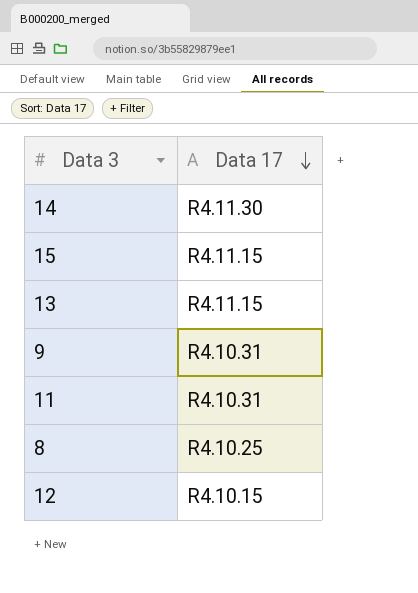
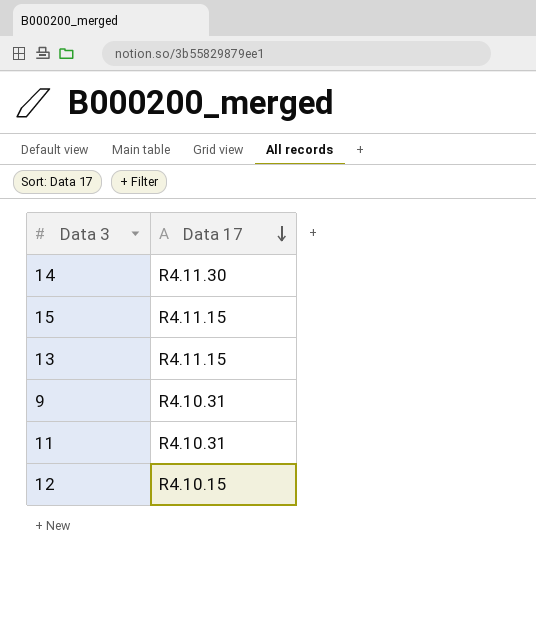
row 8: R4.10.25 -> none

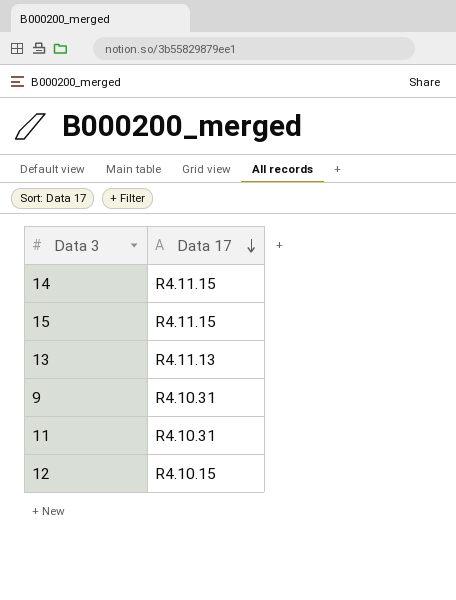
14 | Data 17: R4.11.30 -> R4.11.15
13 | Data 17: R4.11.15 -> R4.11.13

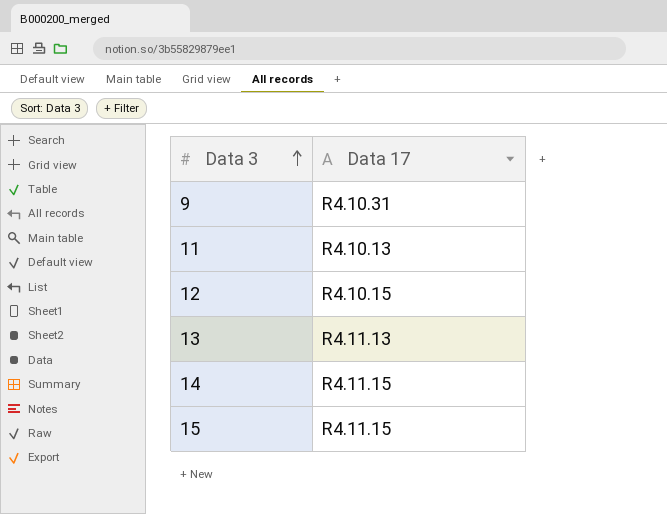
row order: Data 17 descending -> Data 3 ascending
11 | Data 17: R4.10.31 -> R4.10.13

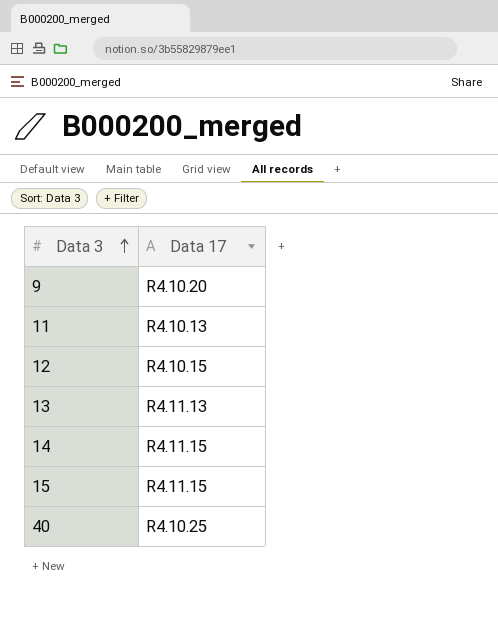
9 | Data 17: R4.10.31 -> R4.10.20
row 40: none -> R4.10.25

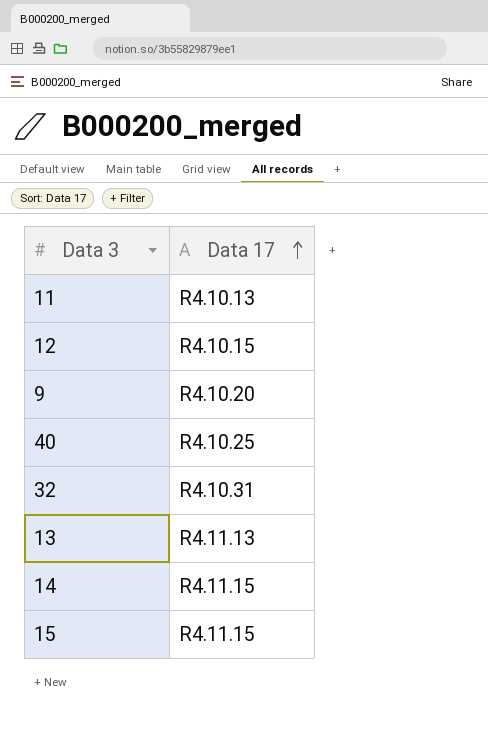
row order: Data 3 ascending -> Data 17 ascending
row 32: none -> R4.10.31

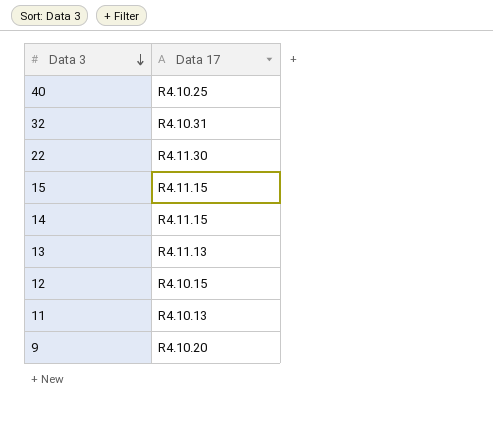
row order: Data 17 ascending -> Data 3 descending
row 22: none -> R4.11.30

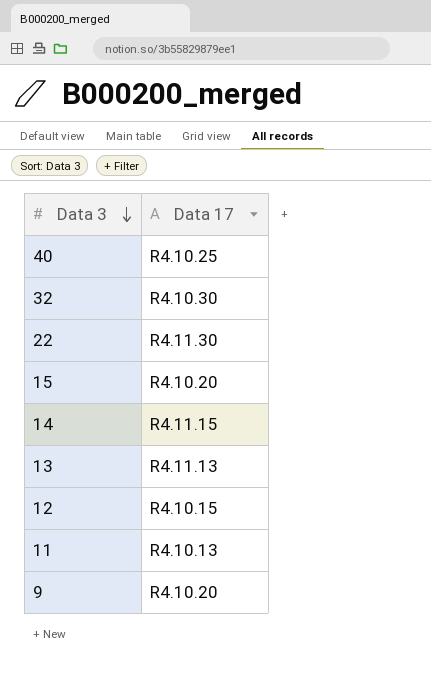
32 | Data 17: R4.10.31 -> R4.10.30
15 | Data 17: R4.11.15 -> R4.10.20

